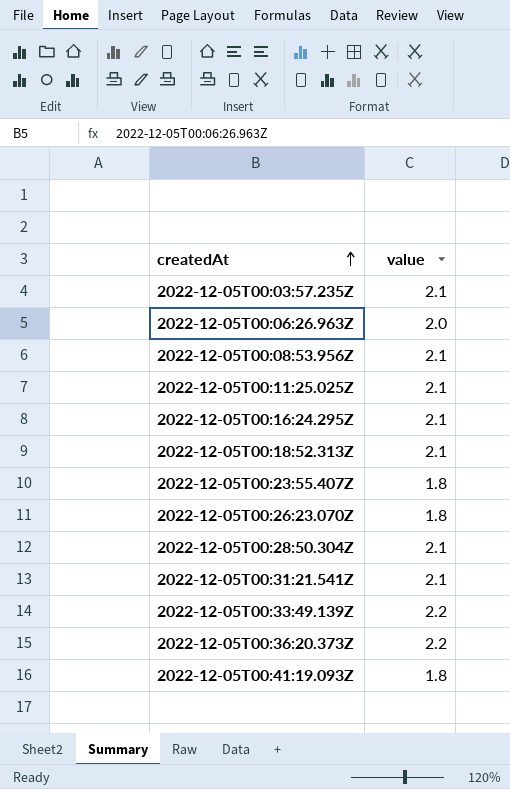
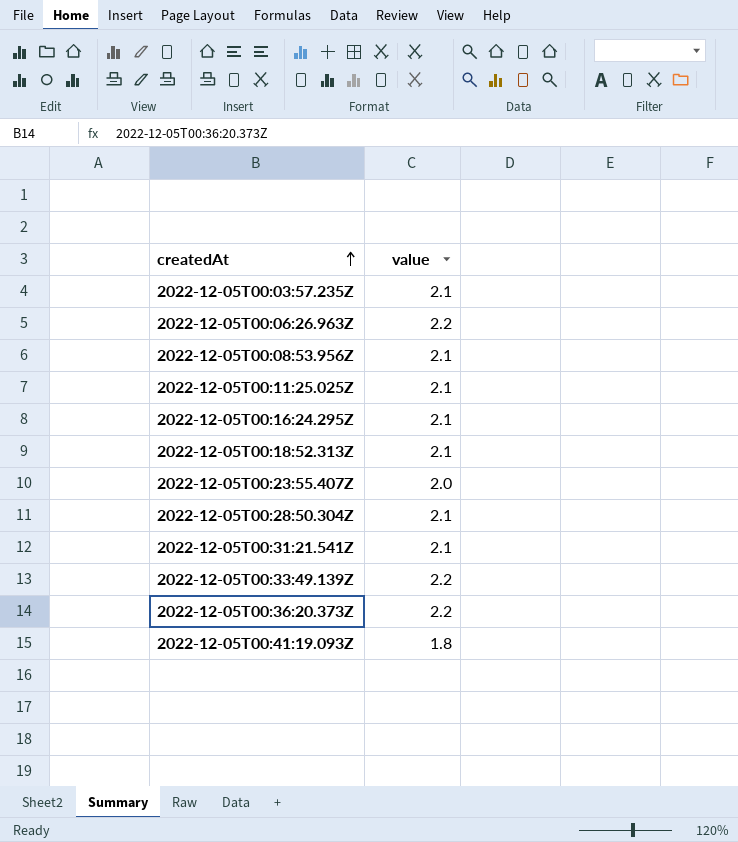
row 2022-12-05T00:26:23.070Z: 1.8 -> none
2022-12-05T00:06:26.963Z | value: 2.0 -> 2.2
2022-12-05T00:23:55.407Z | value: 1.8 -> 2.0

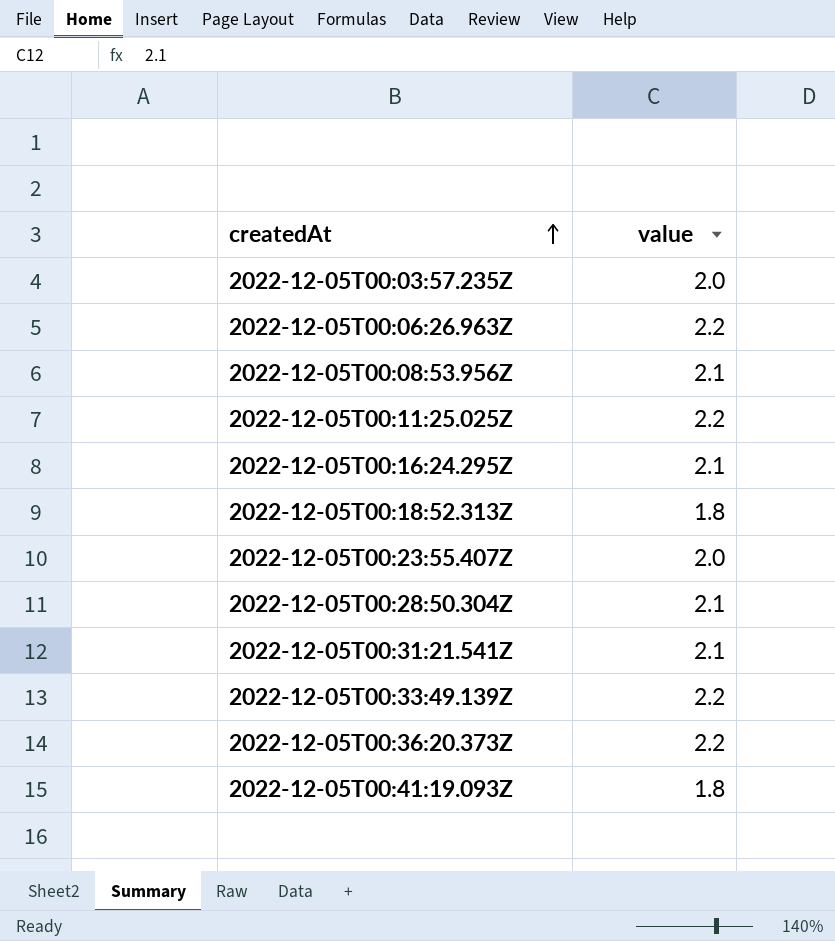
2022-12-05T00:03:57.235Z | value: 2.1 -> 2.0
2022-12-05T00:11:25.025Z | value: 2.1 -> 2.2
2022-12-05T00:18:52.313Z | value: 2.1 -> 1.8

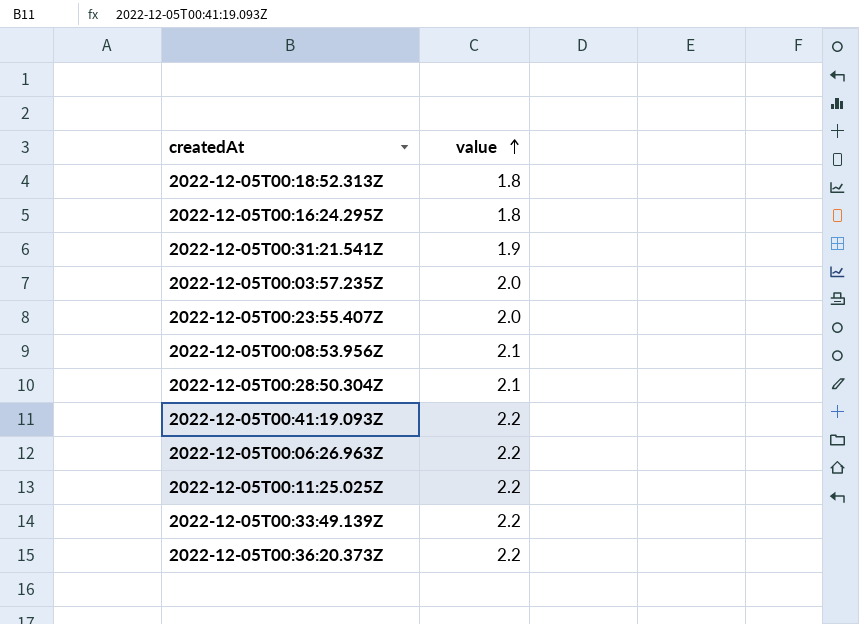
row order: createdAt ascending -> value ascending
2022-12-05T00:16:24.295Z | value: 2.1 -> 1.8
2022-12-05T00:31:21.541Z | value: 2.1 -> 1.9
2022-12-05T00:41:19.093Z | value: 1.8 -> 2.2

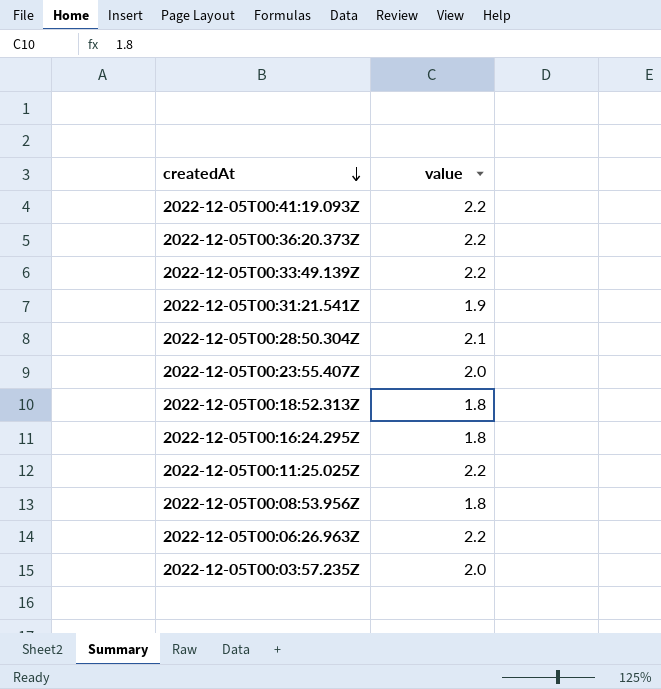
row order: value ascending -> createdAt descending
2022-12-05T00:08:53.956Z | value: 2.1 -> 1.8

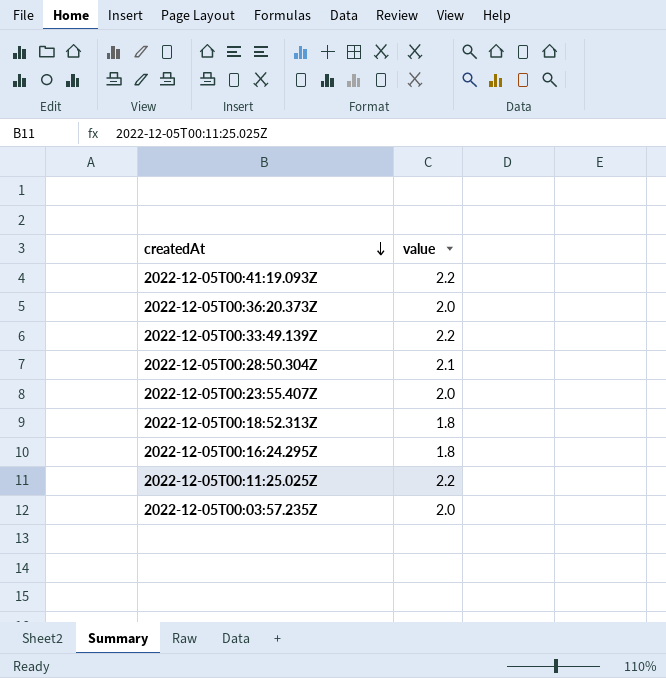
row 2022-12-05T00:31:21.541Z: 1.9 -> none
row 2022-12-05T00:08:53.956Z: 1.8 -> none
row 2022-12-05T00:06:26.963Z: 2.2 -> none
2022-12-05T00:36:20.373Z | value: 2.2 -> 2.0

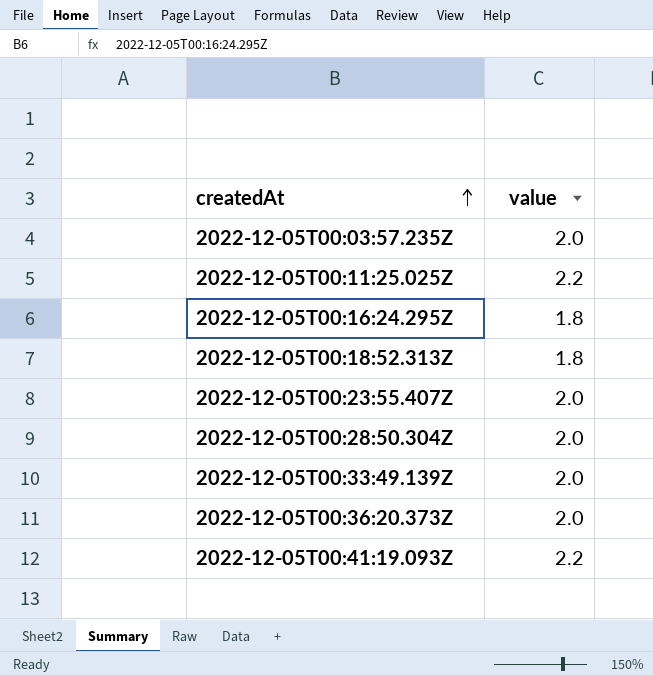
row order: createdAt descending -> createdAt ascending
2022-12-05T00:28:50.304Z | value: 2.1 -> 2.0
2022-12-05T00:33:49.139Z | value: 2.2 -> 2.0

